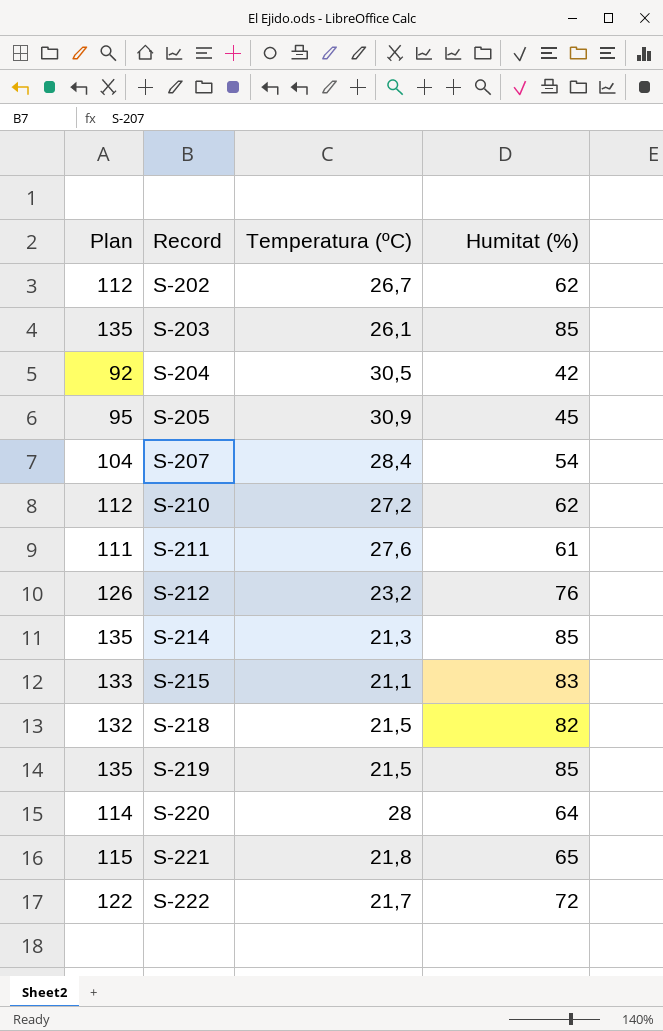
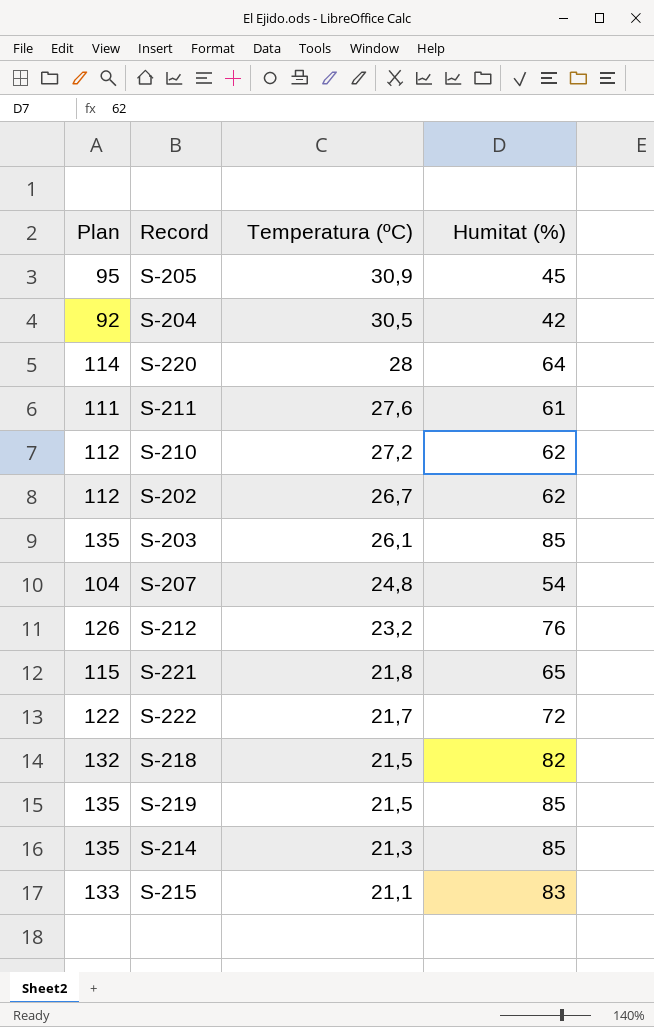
row order: Record ascending -> Temperatura (ºC) descending
S-207 | Temperatura (ºC): 28,4 -> 24,8

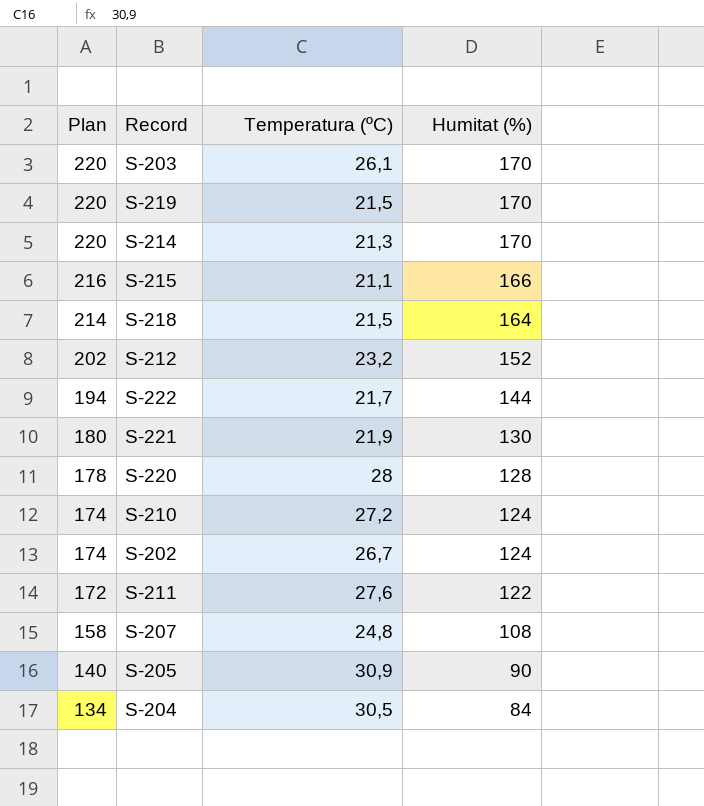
row order: Temperatura (ºC) descending -> Plan descending
S-203 | Plan: 135 -> 220
S-203 | Humitat (%): 85 -> 170
S-219 | Plan: 135 -> 220
S-219 | Humitat (%): 85 -> 170
S-214 | Plan: 135 -> 220
S-214 | Humitat (%): 85 -> 170
S-215 | Plan: 133 -> 216
S-215 | Humitat (%): 83 -> 166
S-218 | Plan: 132 -> 214
S-218 | Humitat (%): 82 -> 164
S-212 | Plan: 126 -> 202
S-212 | Humitat (%): 76 -> 152
S-222 | Plan: 122 -> 194
S-222 | Humitat (%): 72 -> 144
S-221 | Plan: 115 -> 180
S-221 | Temperatura (ºC): 21,8 -> 21,9
S-221 | Humitat (%): 65 -> 130
S-220 | Plan: 114 -> 178
S-220 | Humitat (%): 64 -> 128
S-210 | Plan: 112 -> 174
S-210 | Humitat (%): 62 -> 124
S-202 | Plan: 112 -> 174
S-202 | Humitat (%): 62 -> 124
S-211 | Plan: 111 -> 172
S-211 | Humitat (%): 61 -> 122
S-207 | Plan: 104 -> 158
S-207 | Humitat (%): 54 -> 108
S-205 | Plan: 95 -> 140
S-205 | Humitat (%): 45 -> 90
S-204 | Plan: 92 -> 134
S-204 | Humitat (%): 42 -> 84

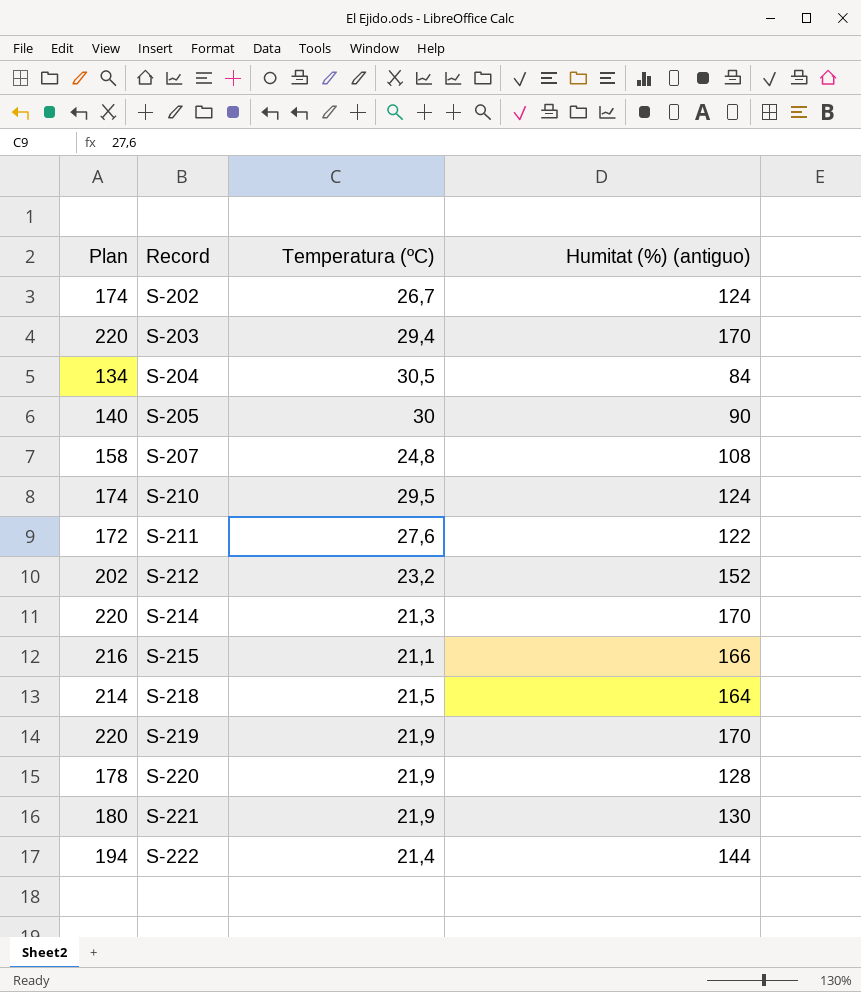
row order: Plan descending -> Record ascending
column name: Humitat (%) -> Humitat (%) (antiguo)
S-203 | Temperatura (ºC): 26,1 -> 29,4
S-205 | Temperatura (ºC): 30,9 -> 30
S-210 | Temperatura (ºC): 27,2 -> 29,5
S-219 | Temperatura (ºC): 21,5 -> 21,9
S-220 | Temperatura (ºC): 28 -> 21,9
S-222 | Temperatura (ºC): 21,7 -> 21,4

